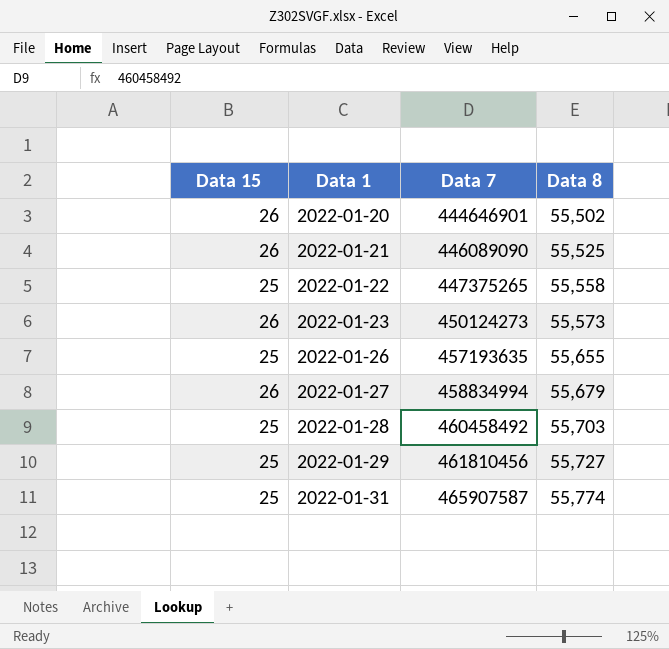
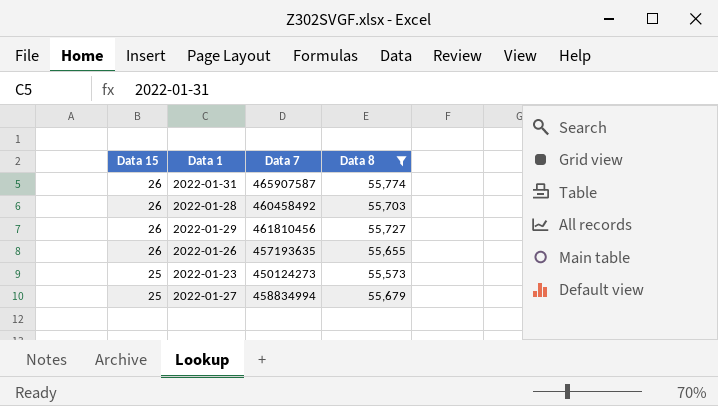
filter: none -> Data 8 >= 55,573
row order: Data 1 ascending -> Data 15 descending
2022-01-31 | Data 15: 25 -> 26
2022-01-28 | Data 15: 25 -> 26
2022-01-29 | Data 15: 25 -> 26
2022-01-26 | Data 15: 25 -> 26
2022-01-23 | Data 15: 26 -> 25
2022-01-27 | Data 15: 26 -> 25

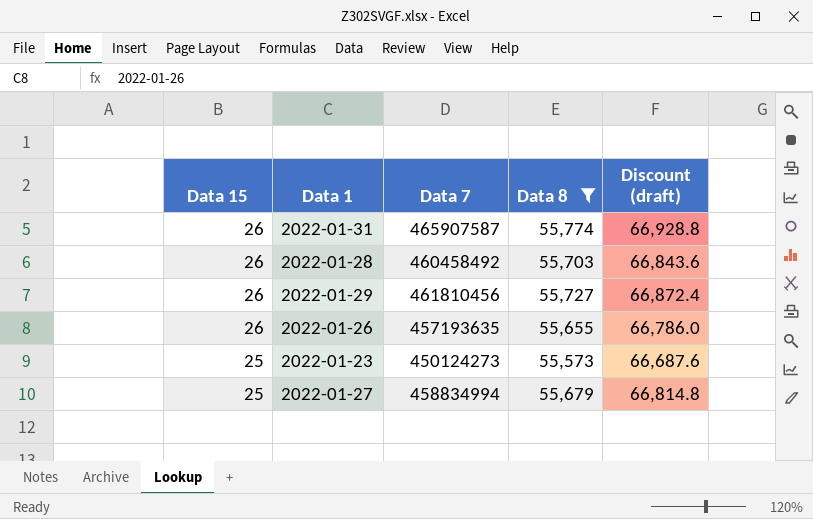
column Discount (draft) | formula: none -> [Data 8] * 1.2

